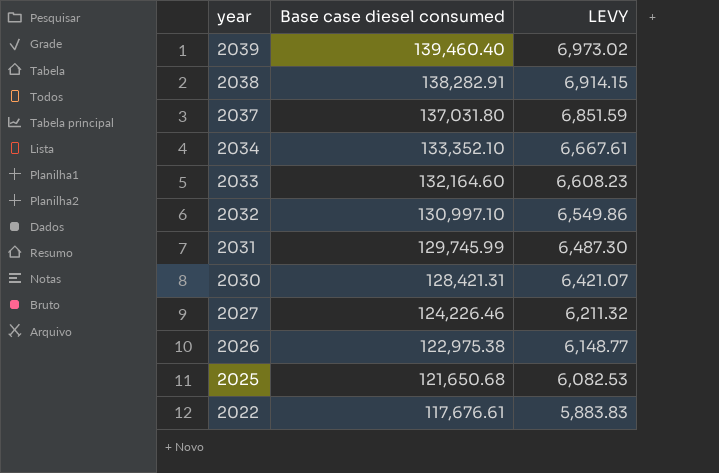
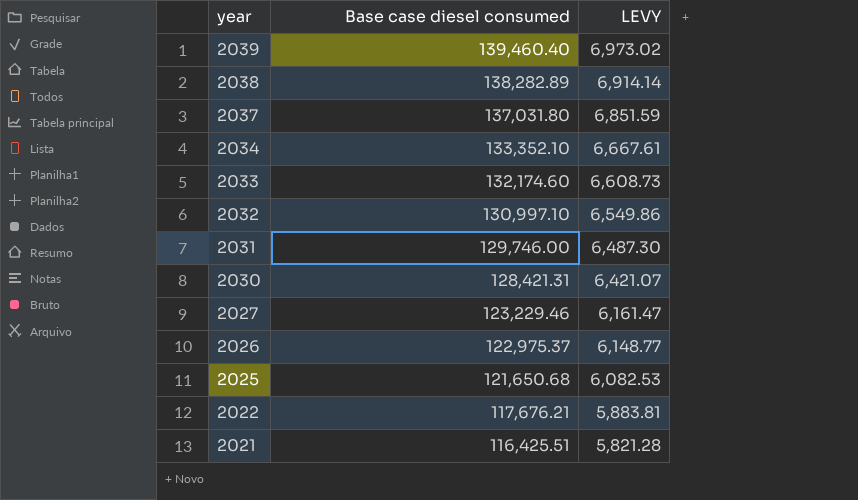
2038 | Base case diesel consumed: 138,282.91 -> 138,282.89
2038 | LEVY: 6,914.15 -> 6,914.14
2033 | Base case diesel consumed: 132,164.60 -> 132,174.60
2033 | LEVY: 6,608.23 -> 6,608.73
2031 | Base case diesel consumed: 129,745.99 -> 129,746.00
2027 | Base case diesel consumed: 124,226.46 -> 123,229.46
2027 | LEVY: 6,211.32 -> 6,161.47
2026 | Base case diesel consumed: 122,975.38 -> 122,975.37
2022 | Base case diesel consumed: 117,676.61 -> 117,676.21
2022 | LEVY: 5,883.83 -> 5,883.81
row 2021: none -> 116,425.51 | 5,821.28

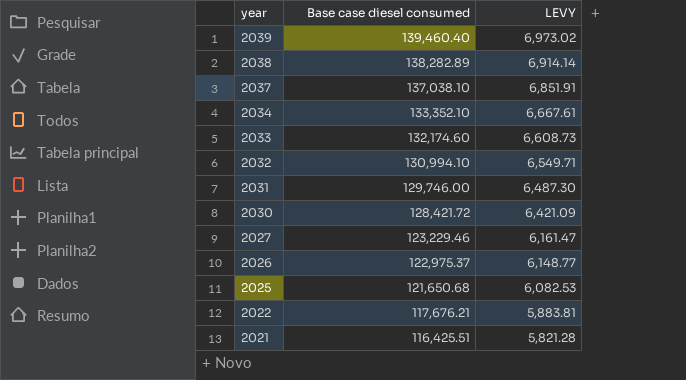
2037 | Base case diesel consumed: 137,031.80 -> 137,038.10
2037 | LEVY: 6,851.59 -> 6,851.91
2032 | Base case diesel consumed: 130,997.10 -> 130,994.10
2032 | LEVY: 6,549.86 -> 6,549.71
2030 | Base case diesel consumed: 128,421.31 -> 128,421.72
2030 | LEVY: 6,421.07 -> 6,421.09

